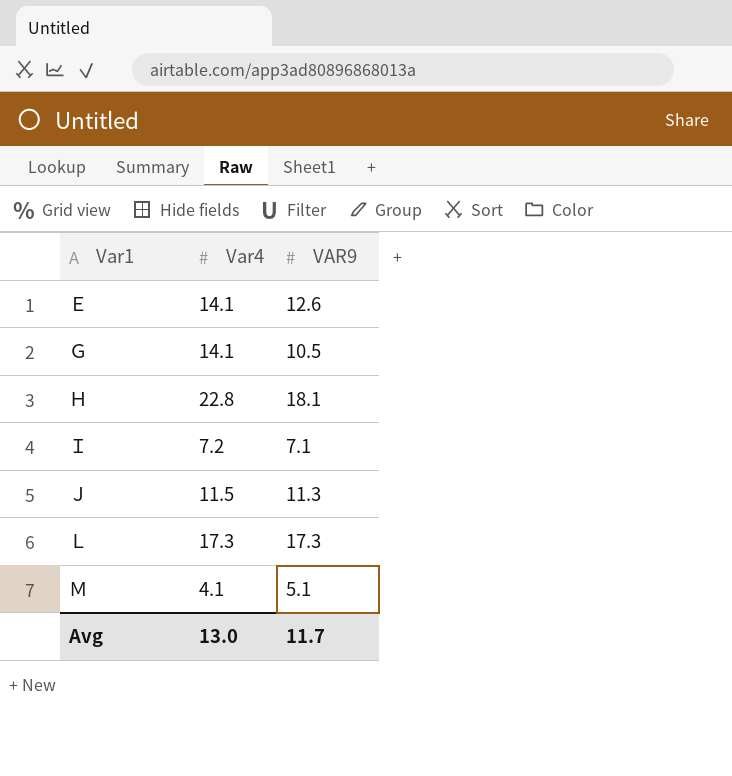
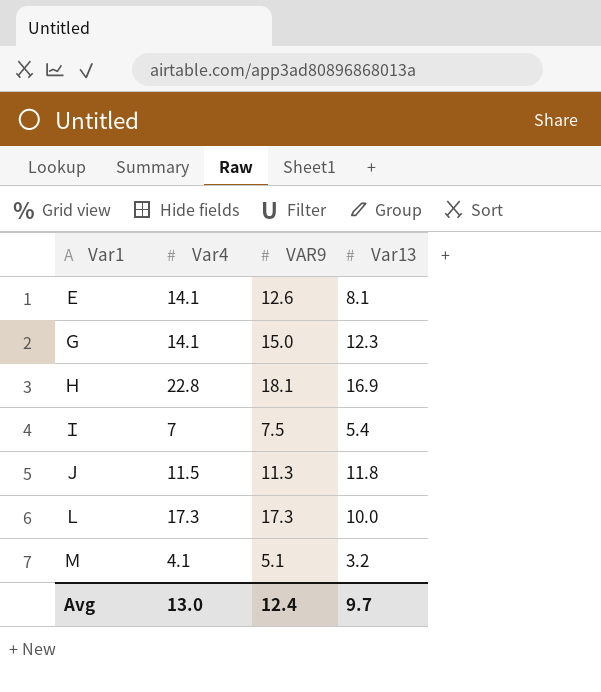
column Var13 | position: none -> 4
Ｇ | VAR9: 10.5 -> 15.0
Ｉ | Var4: 7.2 -> 7
Ｉ | VAR9: 7.1 -> 7.5
Avg | VAR9: 11.7 -> 12.4

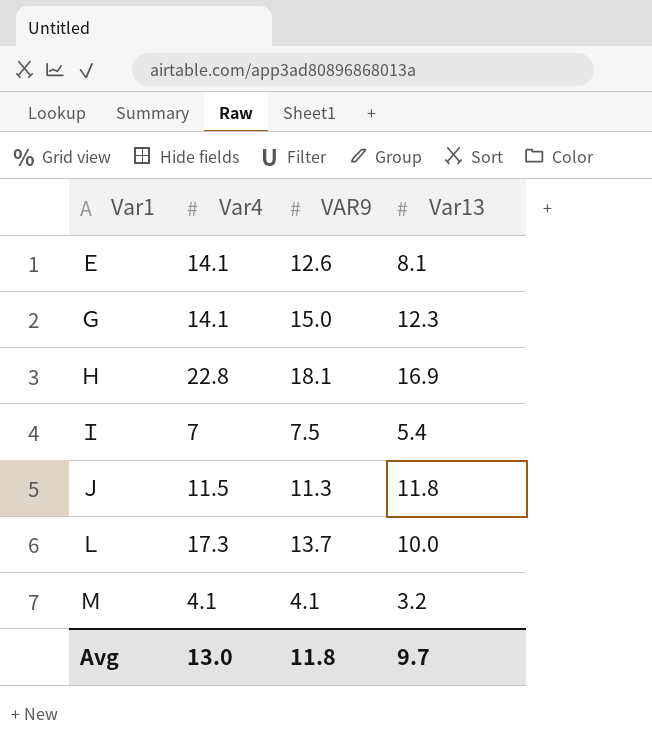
Ｌ | VAR9: 17.3 -> 13.7
Ｍ | VAR9: 5.1 -> 4.1
Avg | VAR9: 12.4 -> 11.8

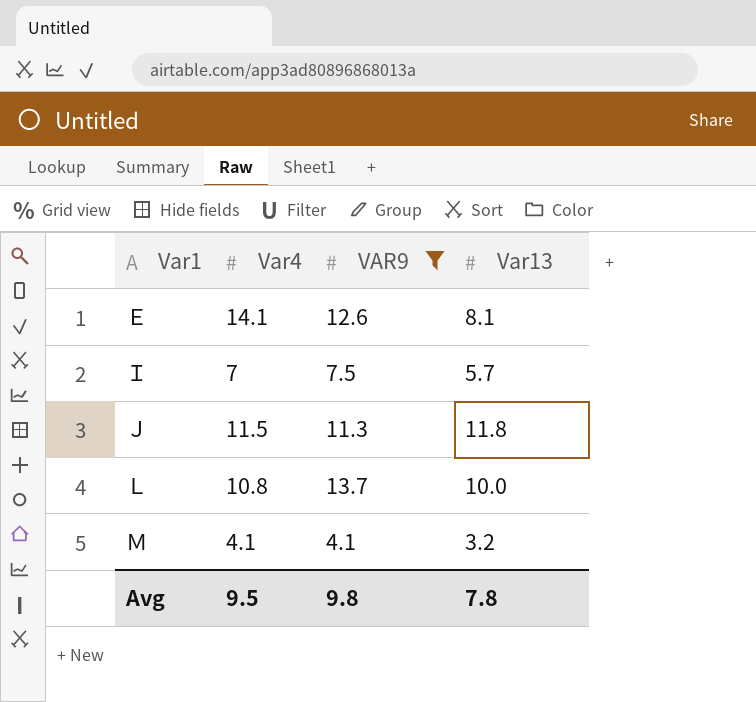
filter: none -> VAR9 <= 13.7
Ｉ | Var13: 5.4 -> 5.7
Ｌ | Var4: 17.3 -> 10.8
Avg | Var4: 13.0 -> 9.5
Avg | VAR9: 11.8 -> 9.8
Avg | Var13: 9.7 -> 7.8

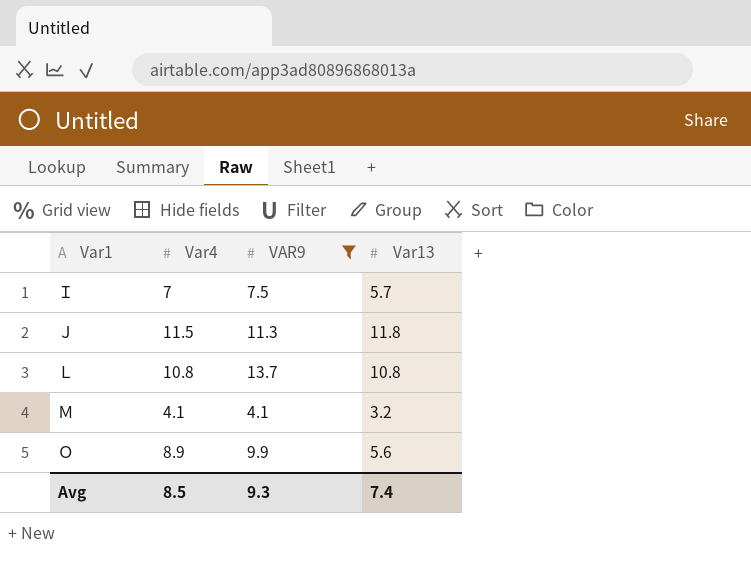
row Ｅ: 14.1 | 12.6 | 8.1 -> none
Ｌ | Var13: 10.0 -> 10.8
row Ｏ: none -> 8.9 | 9.9 | 5.6
Avg | Var4: 9.5 -> 8.5
Avg | VAR9: 9.8 -> 9.3
Avg | Var13: 7.8 -> 7.4

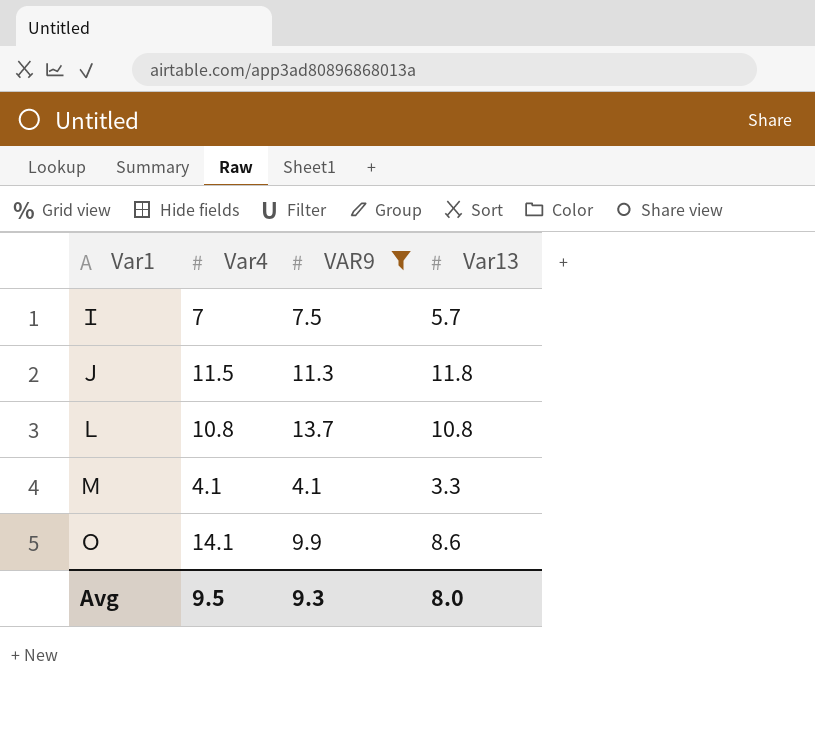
Ｍ | Var13: 3.2 -> 3.3
Ｏ | Var4: 8.9 -> 14.1
Ｏ | Var13: 5.6 -> 8.6
Avg | Var4: 8.5 -> 9.5
Avg | Var13: 7.4 -> 8.0

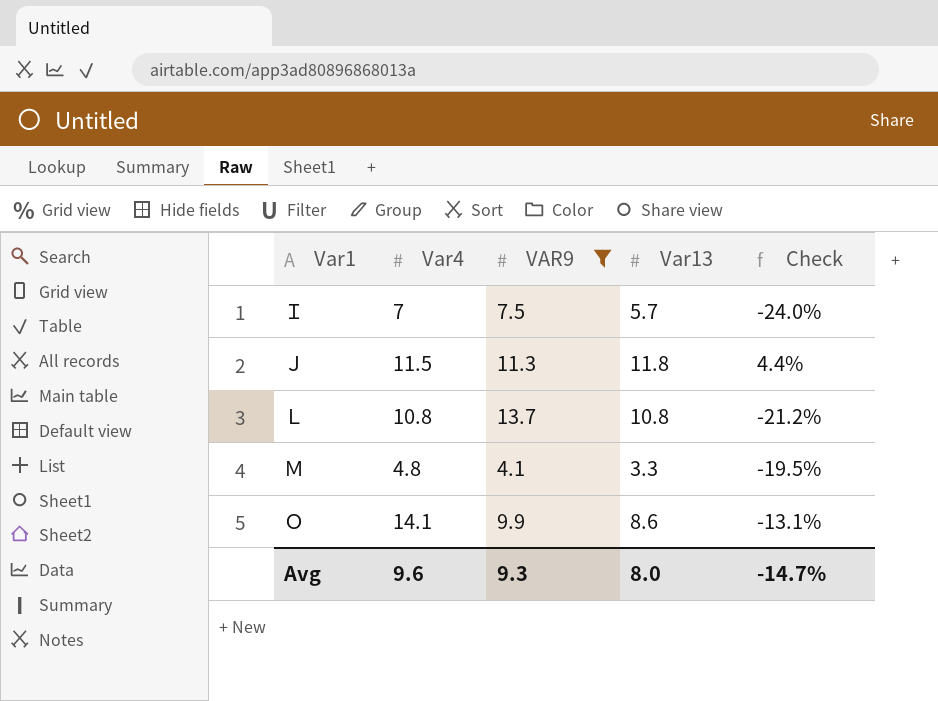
column Check | formula: none -> ([Var13] - [VAR9]) / [VAR9]
Ｍ | Var4: 4.1 -> 4.8
Avg | Var4: 9.5 -> 9.6

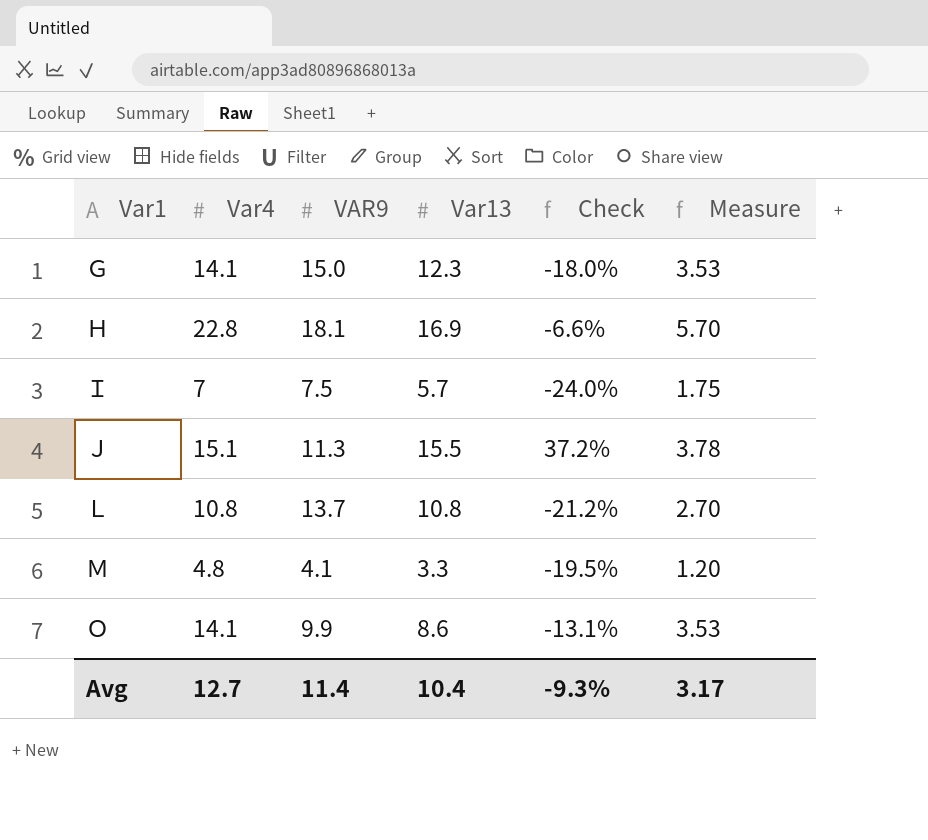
filter: VAR9 <= 13.7 -> none
column Measure | formula: none -> [Var4] * 0.25
Ｊ | Var4: 11.5 -> 15.1
Ｊ | Var13: 11.8 -> 15.5
Ｊ | Check: 4.4% -> 37.2%
Avg | Var4: 9.6 -> 12.7
Avg | VAR9: 9.3 -> 11.4
Avg | Var13: 8.0 -> 10.4
Avg | Check: -14.7% -> -9.3%

